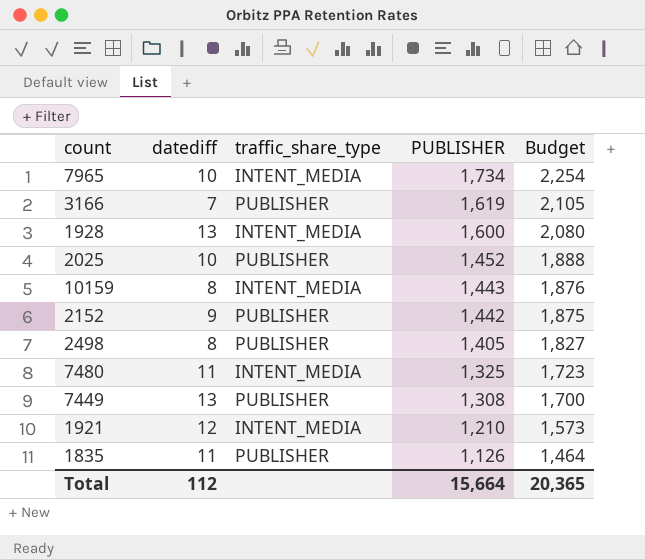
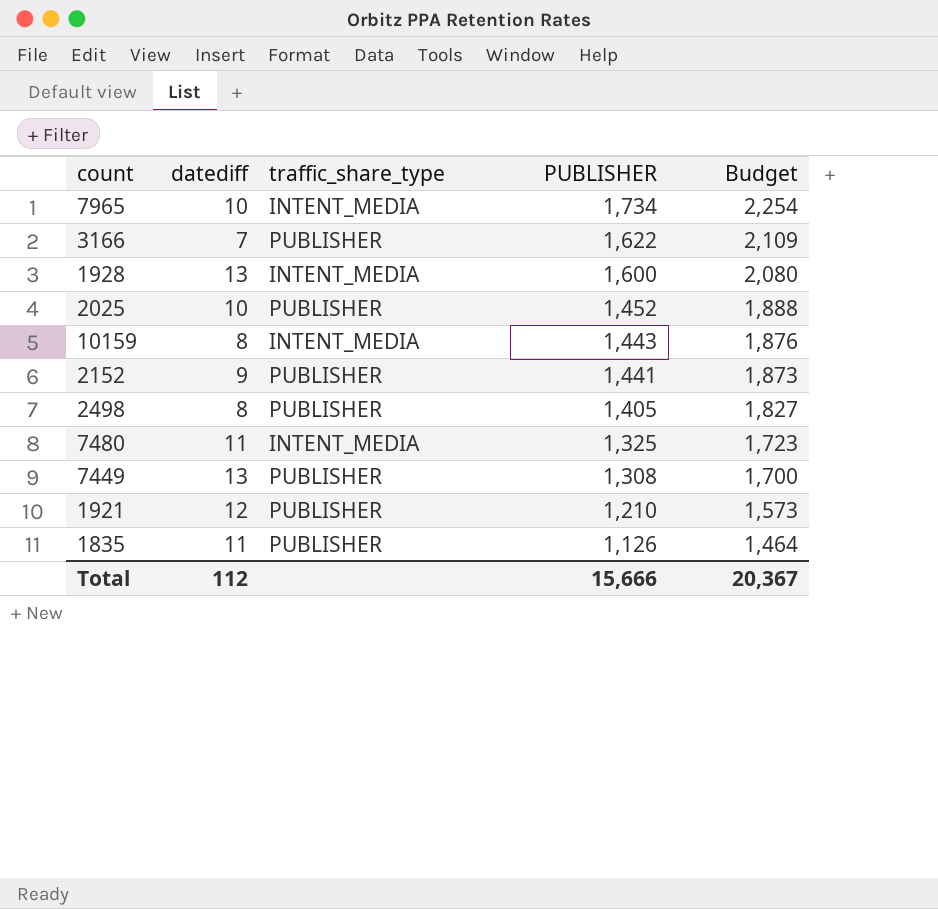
3166 | PUBLISHER: 1,619 -> 1,622
3166 | Budget: 2,105 -> 2,109
2152 | PUBLISHER: 1,442 -> 1,441
2152 | Budget: 1,875 -> 1,873
1921 | traffic_share_type: INTENT_MEDIA -> PUBLISHER
Total | PUBLISHER: 15,664 -> 15,666
Total | Budget: 20,365 -> 20,367

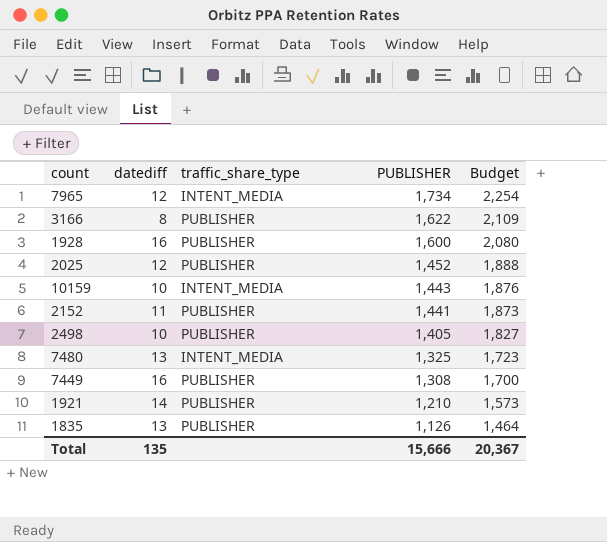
7965 | datediff: 10 -> 12
3166 | datediff: 7 -> 8
1928 | datediff: 13 -> 16
1928 | traffic_share_type: INTENT_MEDIA -> PUBLISHER
2025 | datediff: 10 -> 12
10159 | datediff: 8 -> 10
2152 | datediff: 9 -> 11
2498 | datediff: 8 -> 10
7480 | datediff: 11 -> 13
7449 | datediff: 13 -> 16
1921 | datediff: 12 -> 14
1835 | datediff: 11 -> 13
Total | datediff: 112 -> 135

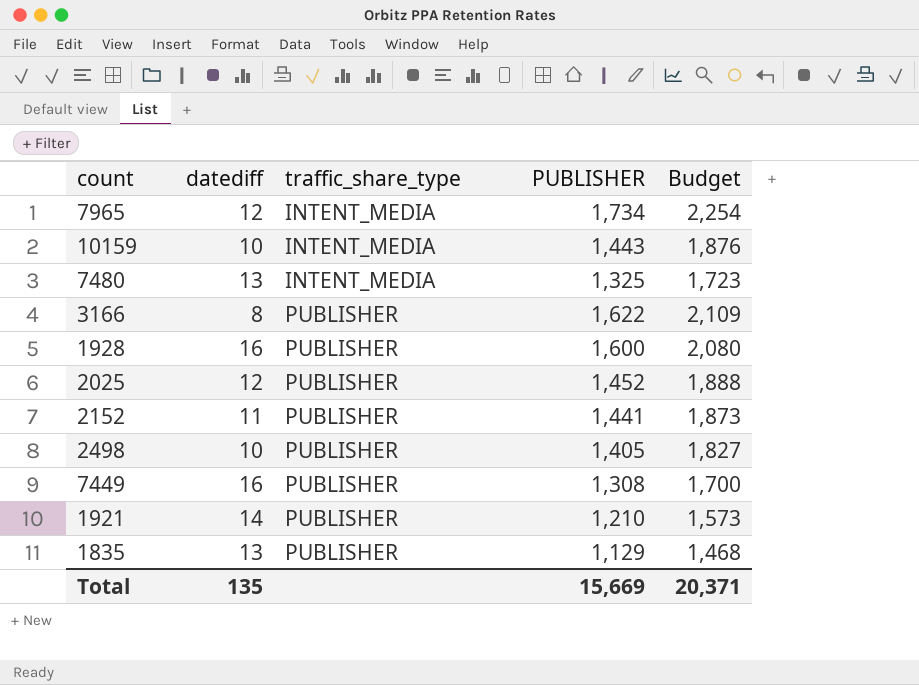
row order: PUBLISHER descending -> traffic_share_type ascending
1835 | PUBLISHER: 1,126 -> 1,129
1835 | Budget: 1,464 -> 1,468
Total | PUBLISHER: 15,666 -> 15,669
Total | Budget: 20,367 -> 20,371

